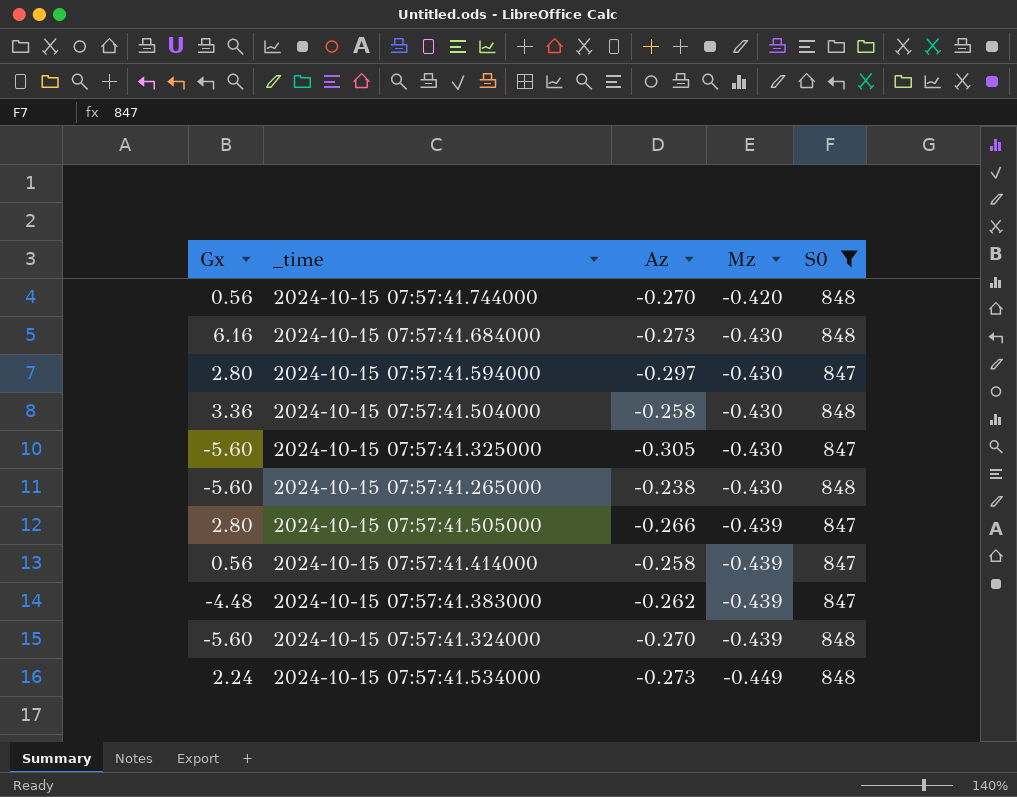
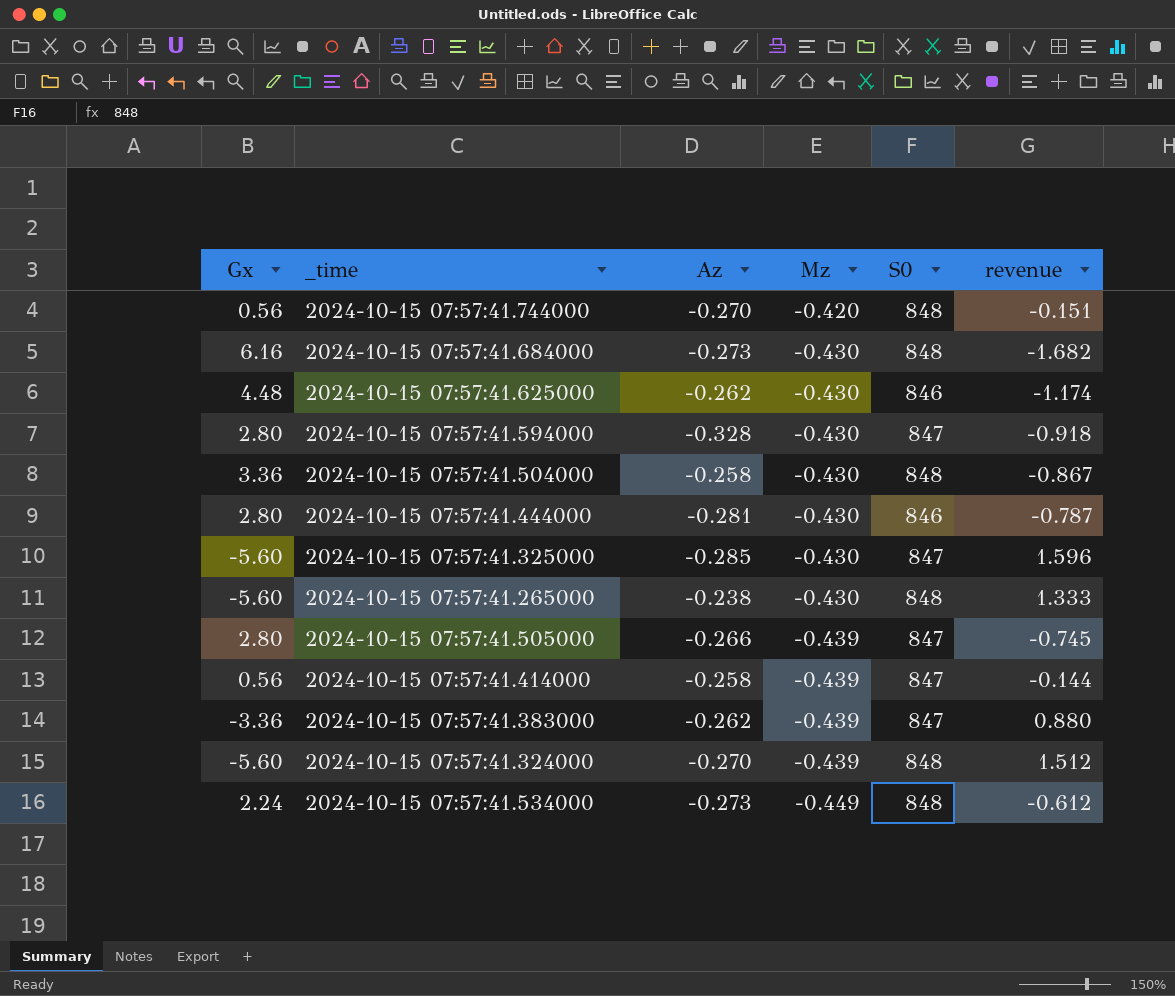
filter: S0 != 846 -> none
column revenue | formula: none -> [Gx] * [Az]
2024-10-15 07:57:41.594000 | Az: -0.297 -> -0.328
2024-10-15 07:57:41.325000 | Az: -0.305 -> -0.285
2024-10-15 07:57:41.383000 | Gx: -4.48 -> -3.36

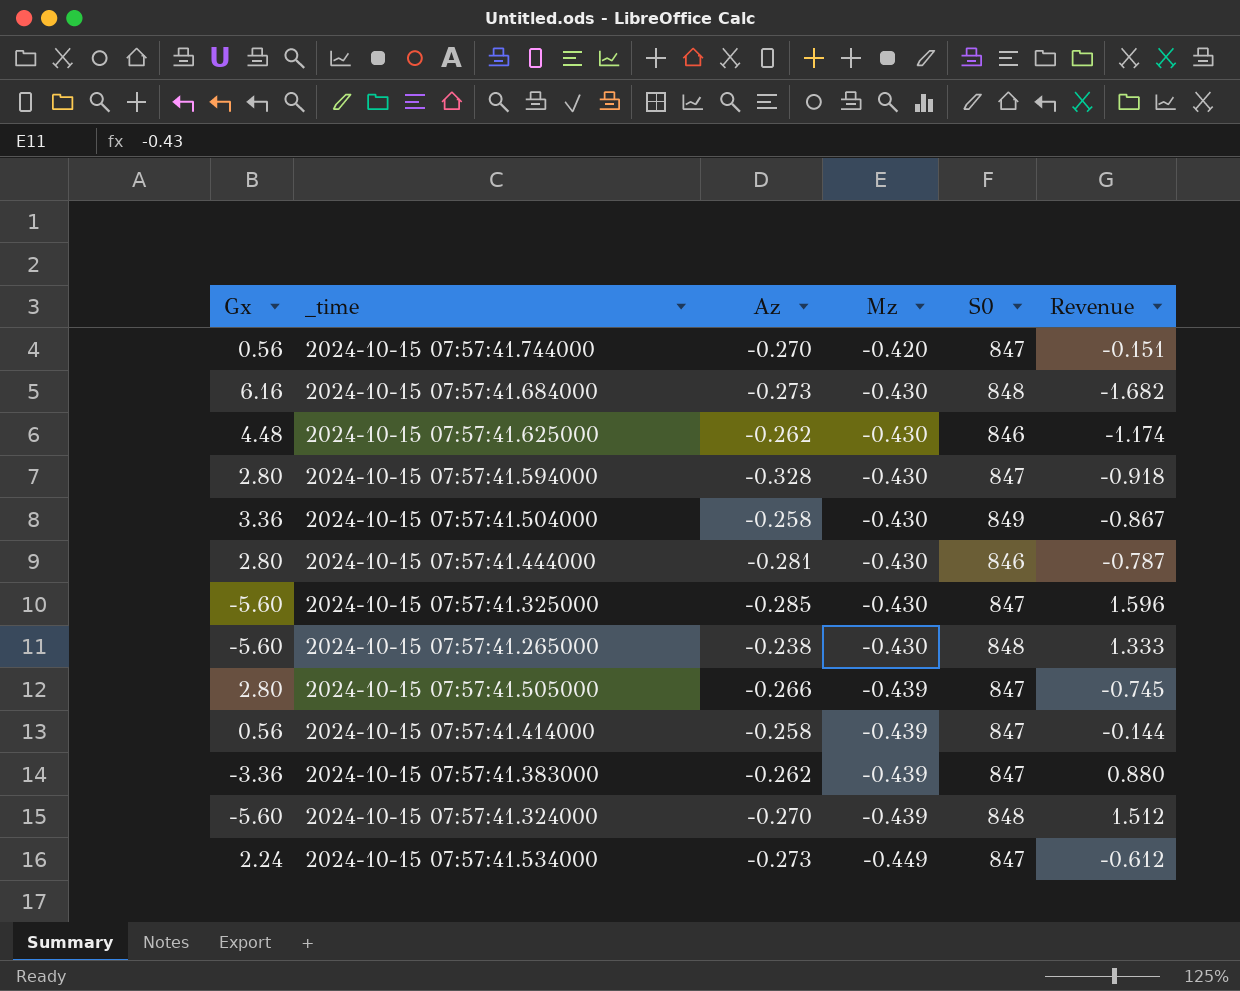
column name: revenue -> Revenue
2024-10-15 07:57:41.744000 | S0: 848 -> 847
2024-10-15 07:57:41.504000 | S0: 848 -> 849
2024-10-15 07:57:41.534000 | S0: 848 -> 847

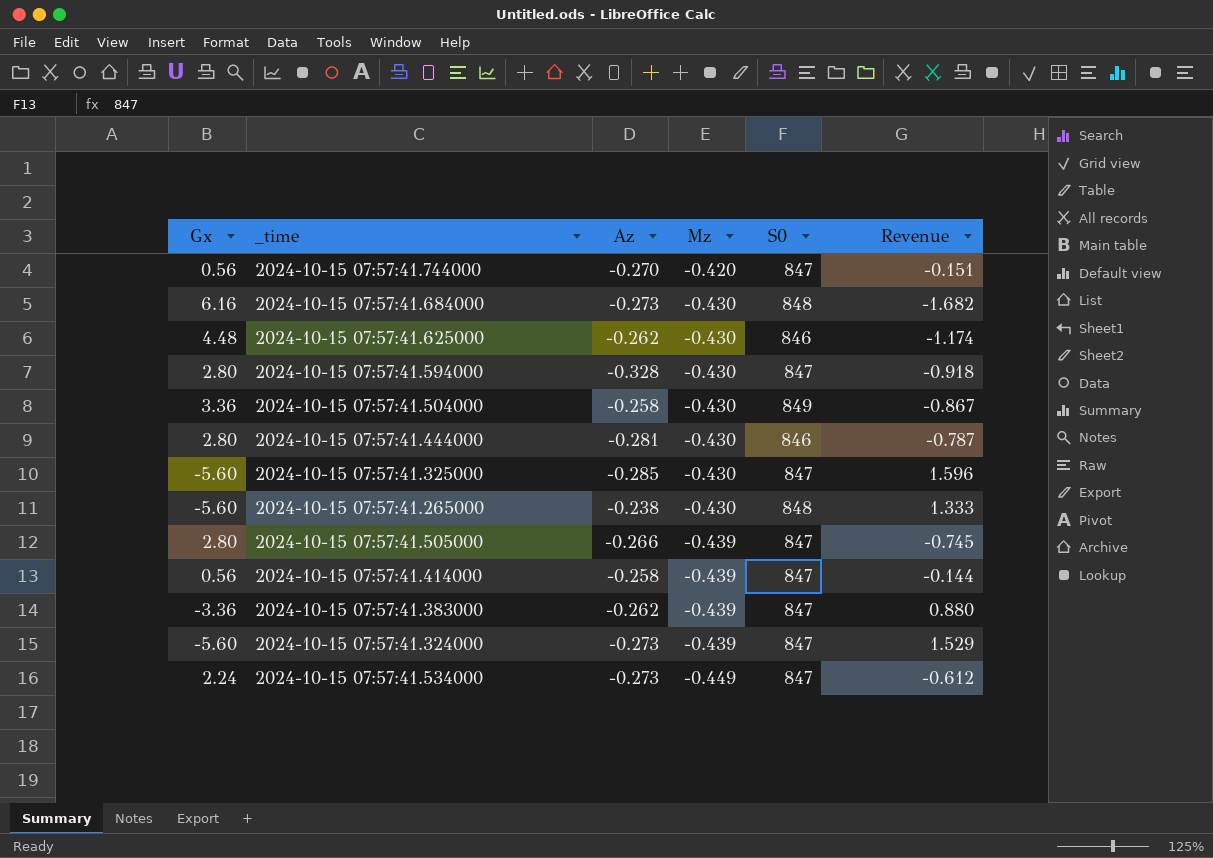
2024-10-15 07:57:41.324000 | Az: -0.270 -> -0.273
2024-10-15 07:57:41.324000 | S0: 848 -> 847
2024-10-15 07:57:41.324000 | Revenue: 1.512 -> 1.529

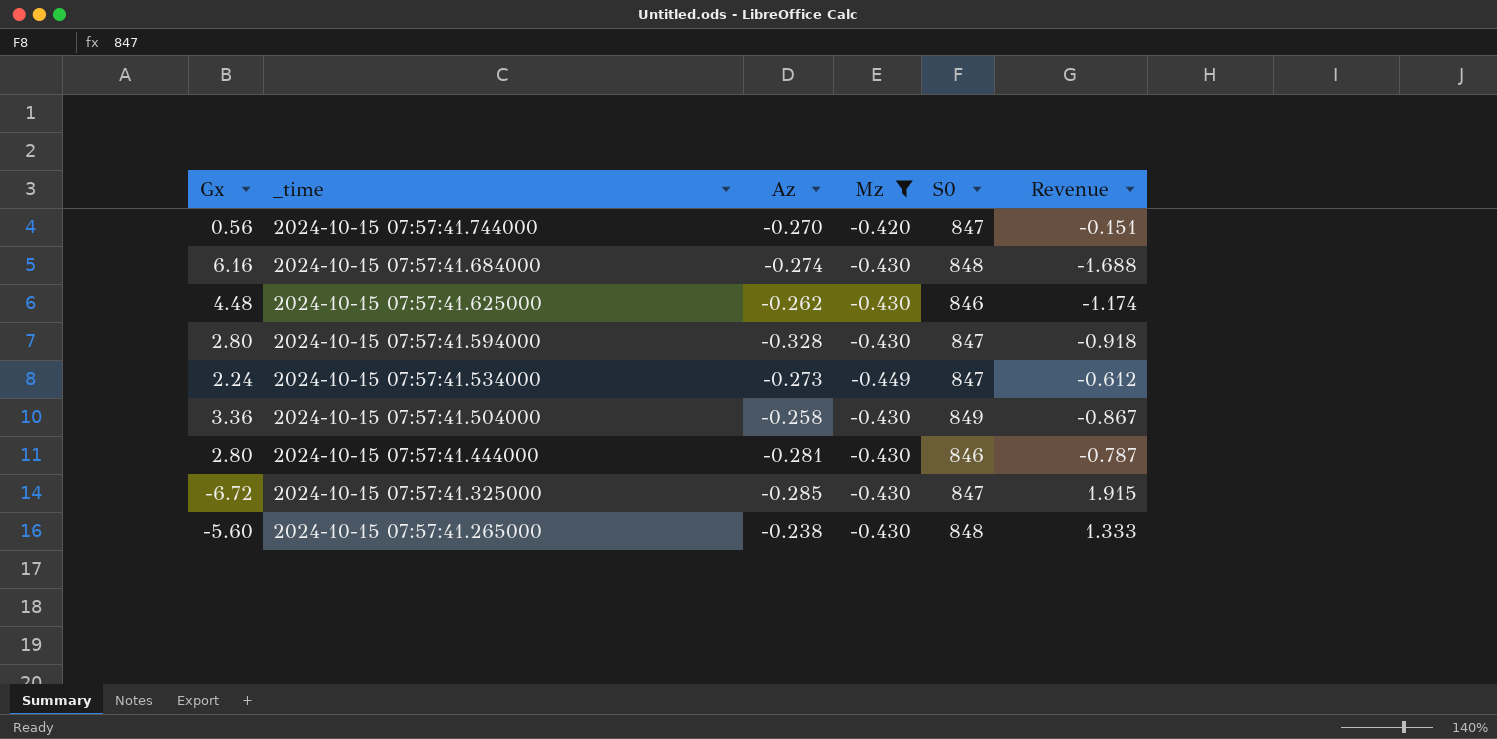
filter: none -> Mz != -0.439
row order: Mz descending -> _time descending
2024-10-15 07:57:41.684000 | Az: -0.273 -> -0.274
2024-10-15 07:57:41.684000 | Revenue: -1.682 -> -1.688
2024-10-15 07:57:41.325000 | Gx: -5.60 -> -6.72
2024-10-15 07:57:41.325000 | Revenue: 1.596 -> 1.915

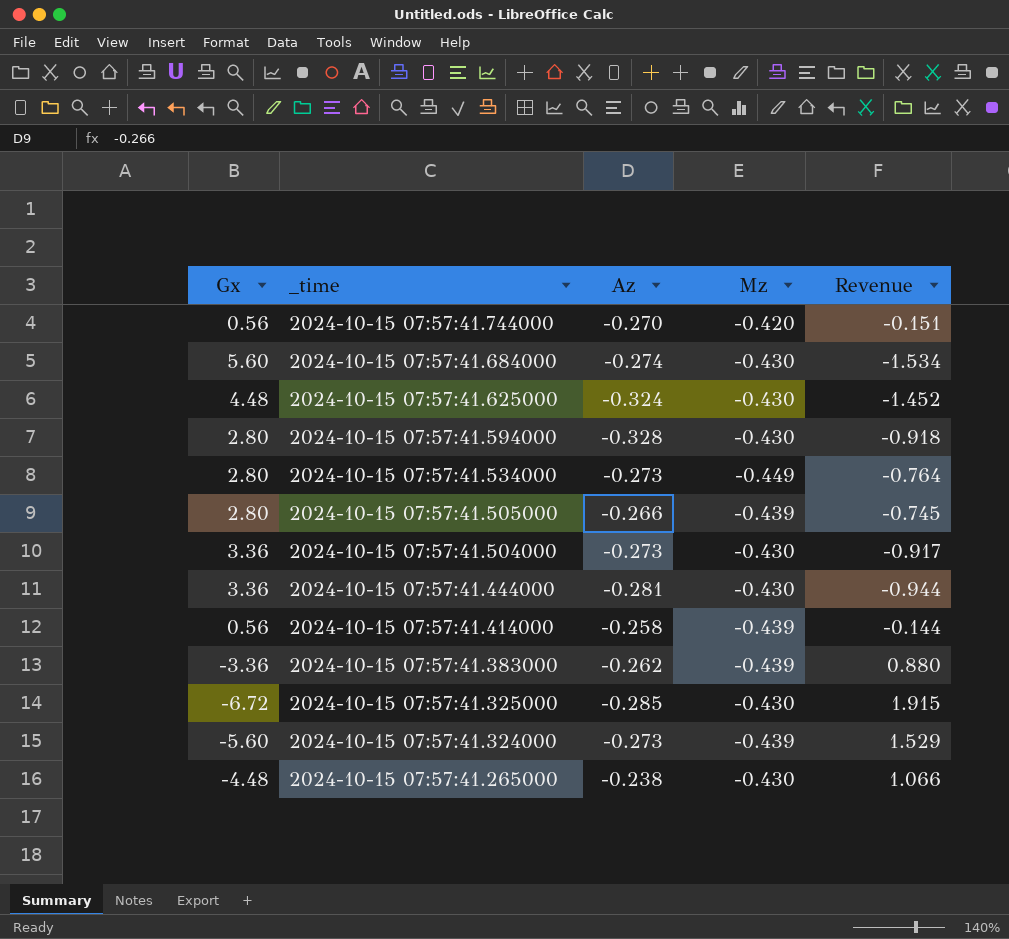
filter: Mz != -0.439 -> none
column S0 | position: 5 -> none
2024-10-15 07:57:41.684000 | Gx: 6.16 -> 5.60
2024-10-15 07:57:41.684000 | Revenue: -1.688 -> -1.534
2024-10-15 07:57:41.625000 | Az: -0.262 -> -0.324
2024-10-15 07:57:41.625000 | Revenue: -1.174 -> -1.452
2024-10-15 07:57:41.534000 | Gx: 2.24 -> 2.80
2024-10-15 07:57:41.534000 | Revenue: -0.612 -> -0.764
2024-10-15 07:57:41.504000 | Az: -0.258 -> -0.273
2024-10-15 07:57:41.504000 | Revenue: -0.867 -> -0.917
2024-10-15 07:57:41.444000 | Gx: 2.80 -> 3.36
2024-10-15 07:57:41.444000 | Revenue: -0.787 -> -0.944
2024-10-15 07:57:41.265000 | Gx: -5.60 -> -4.48
2024-10-15 07:57:41.265000 | Revenue: 1.333 -> 1.066

